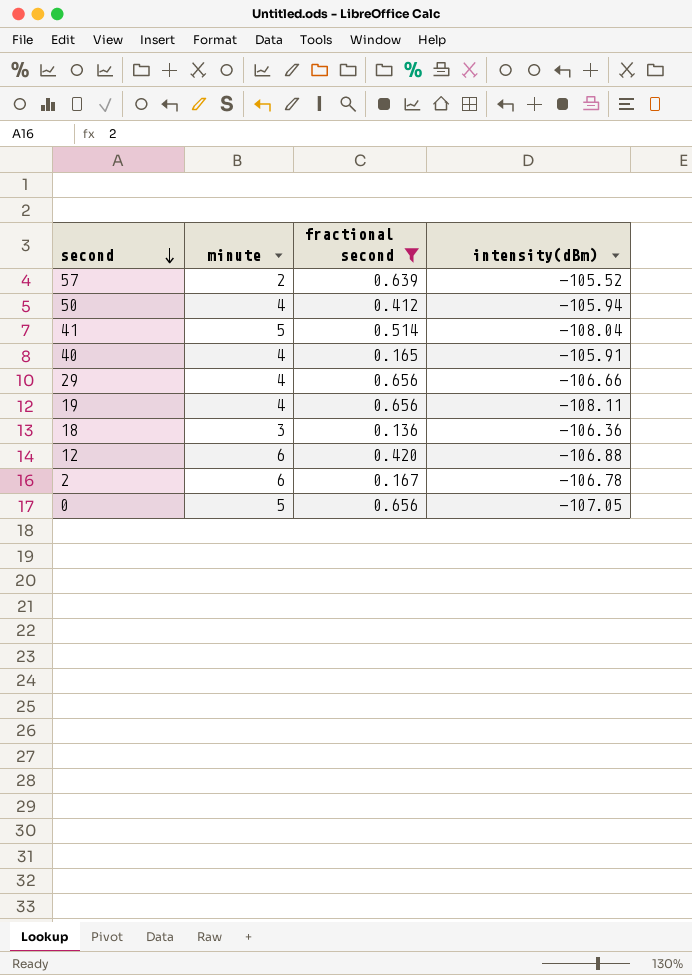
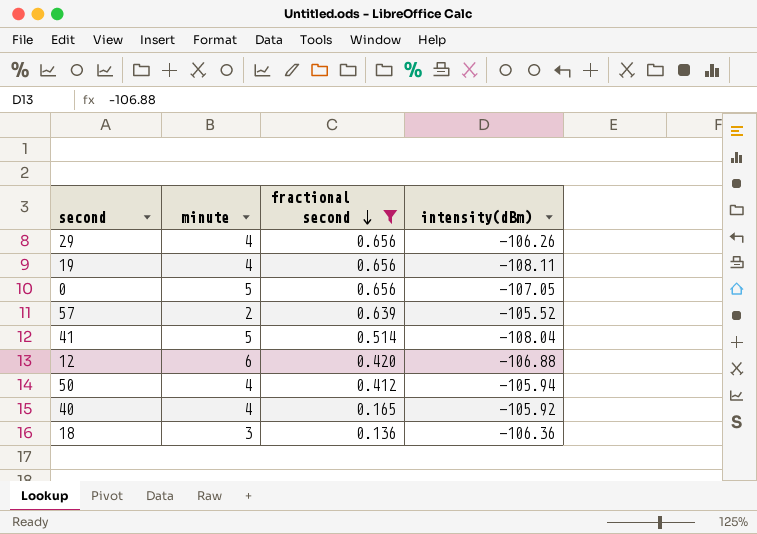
row order: second descending -> fractional second descending
row 2: 6 | 0.167 | -106.78 -> none
29 | intensity(dBm): -106.66 -> -106.26
40 | intensity(dBm): -105.91 -> -105.92

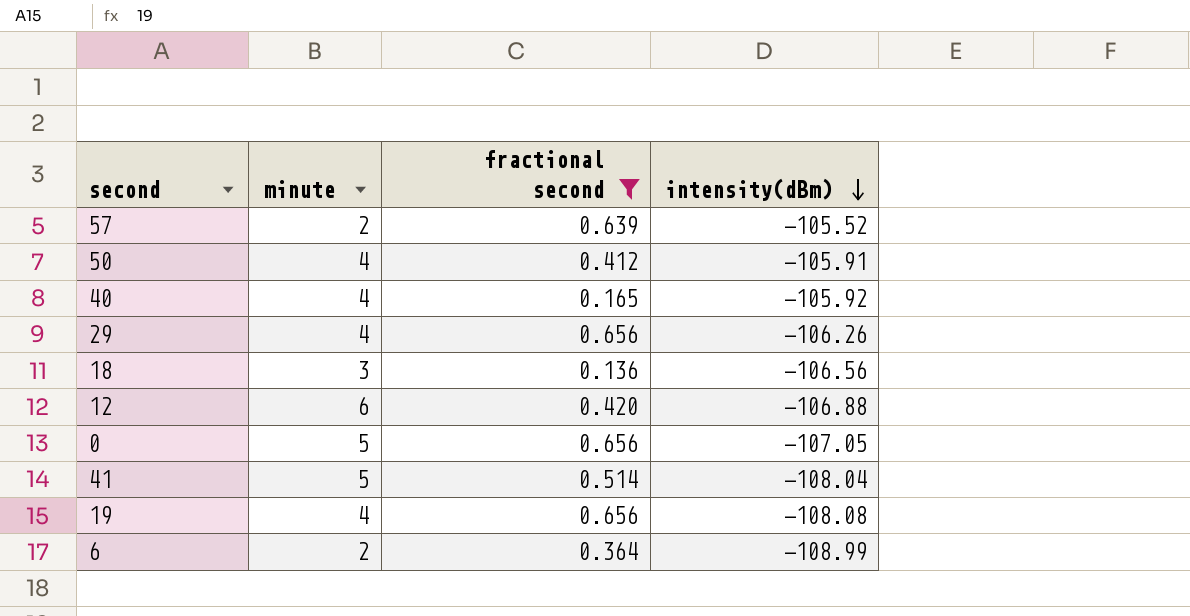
row order: fractional second descending -> intensity(dBm) descending
50 | intensity(dBm): -105.94 -> -105.91
18 | intensity(dBm): -106.36 -> -106.56
19 | intensity(dBm): -108.11 -> -108.08
row 6: none -> 2 | 0.364 | -108.99

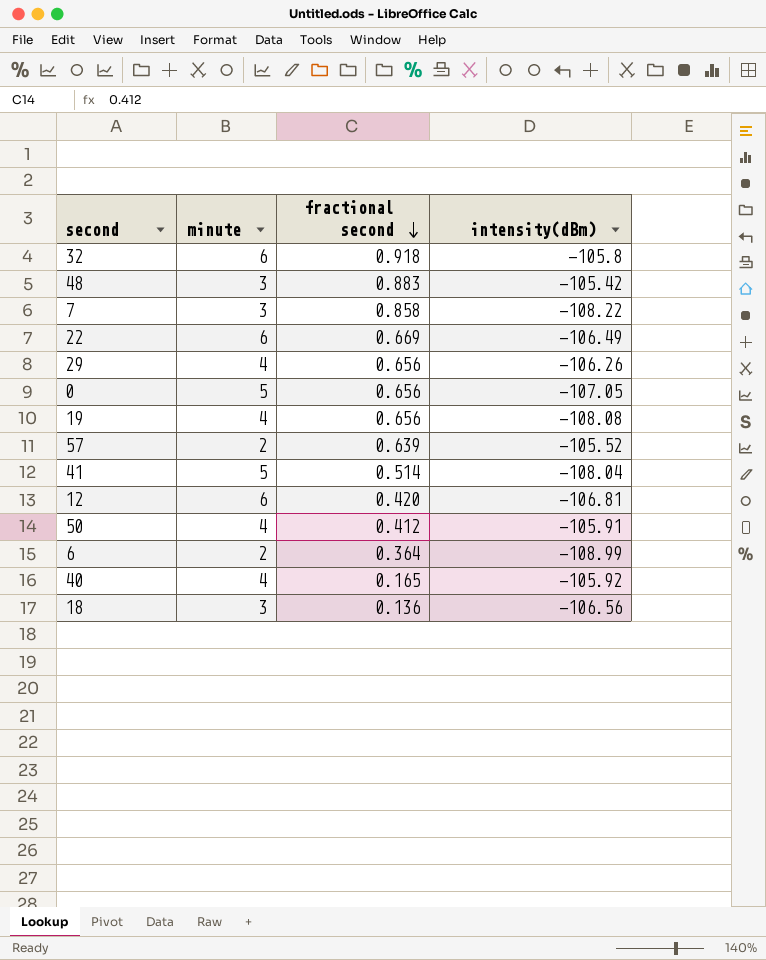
filter: fractional second <= 0.656 -> none
row order: intensity(dBm) descending -> fractional second descending
12 | intensity(dBm): -106.88 -> -106.81

